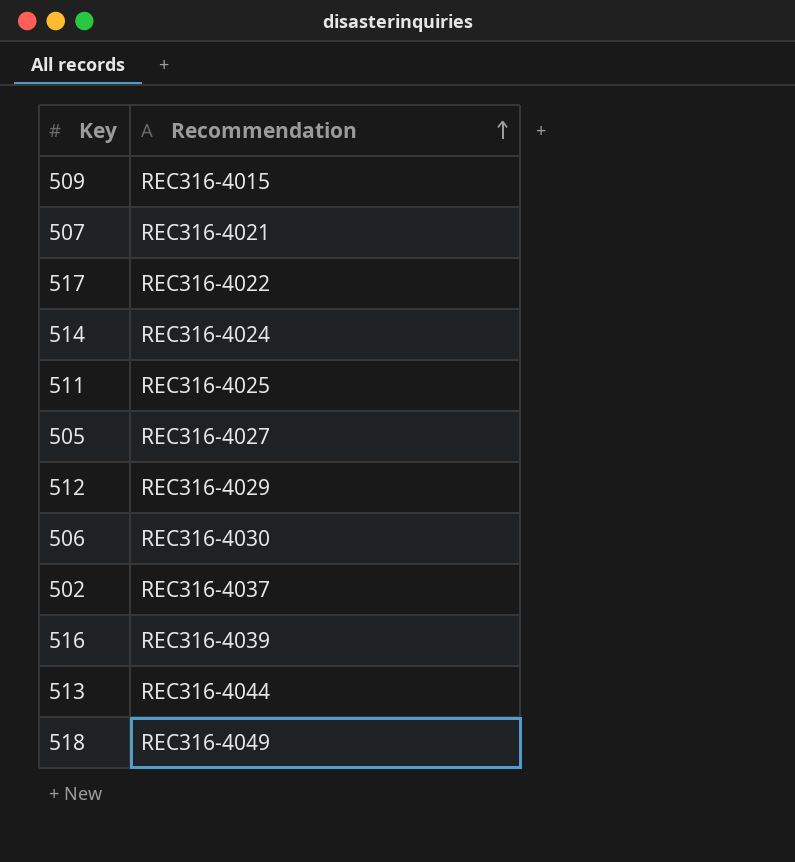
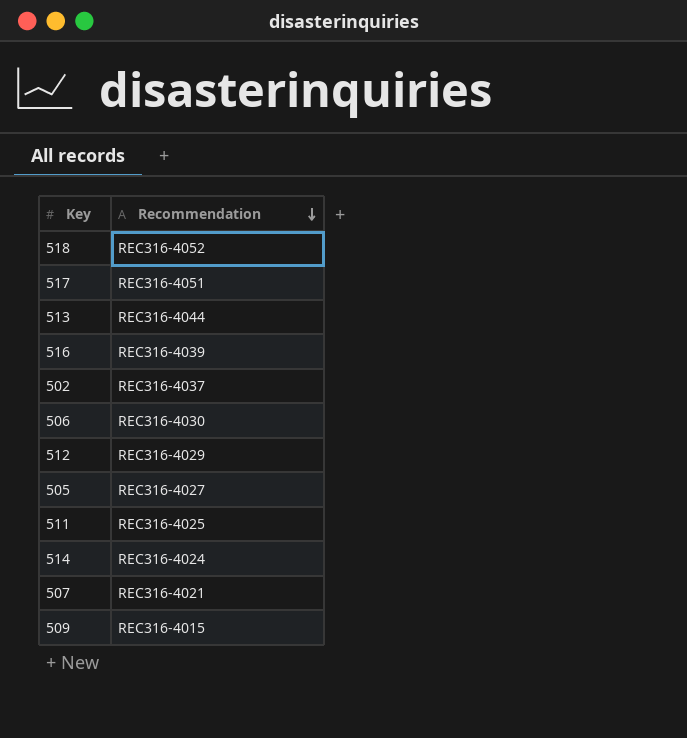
row order: Recommendation ascending -> Recommendation descending
518 | Recommendation: REC316-4049 -> REC316-4052
517 | Recommendation: REC316-4022 -> REC316-4051

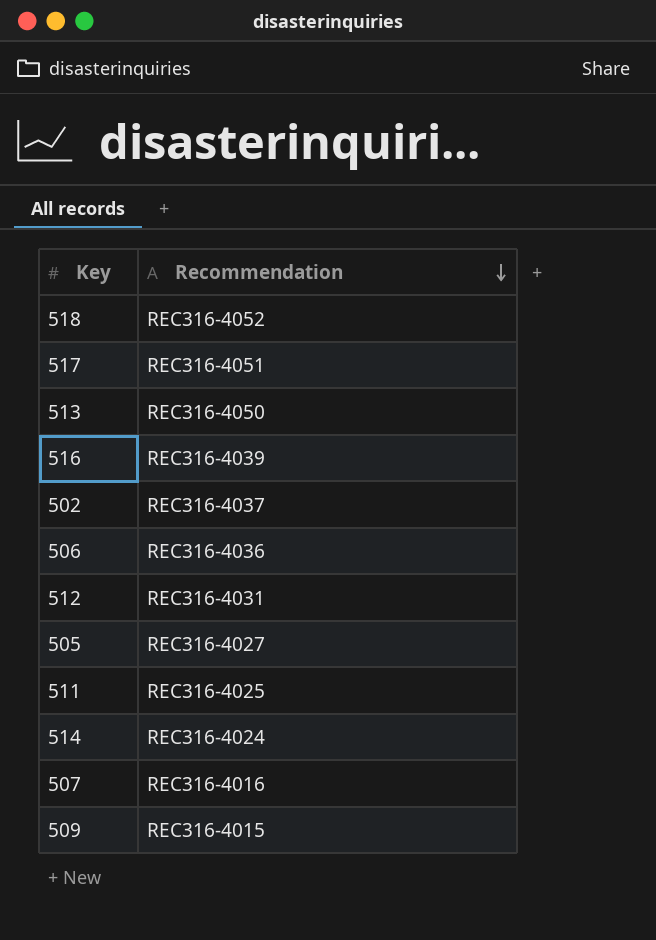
513 | Recommendation: REC316-4044 -> REC316-4050
506 | Recommendation: REC316-4030 -> REC316-4036
512 | Recommendation: REC316-4029 -> REC316-4031
507 | Recommendation: REC316-4021 -> REC316-4016

